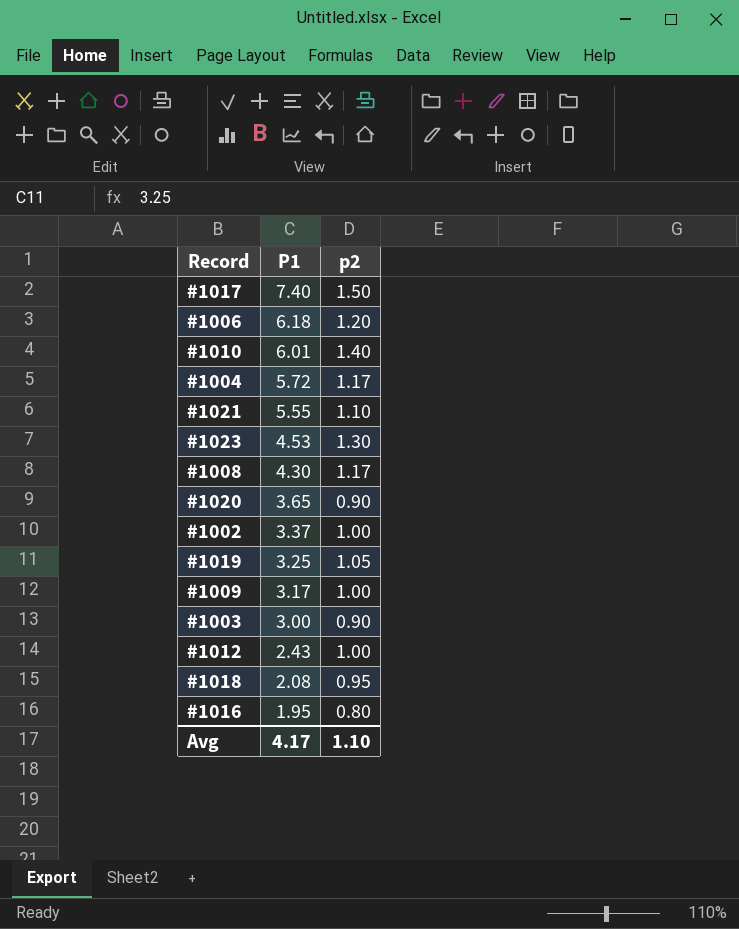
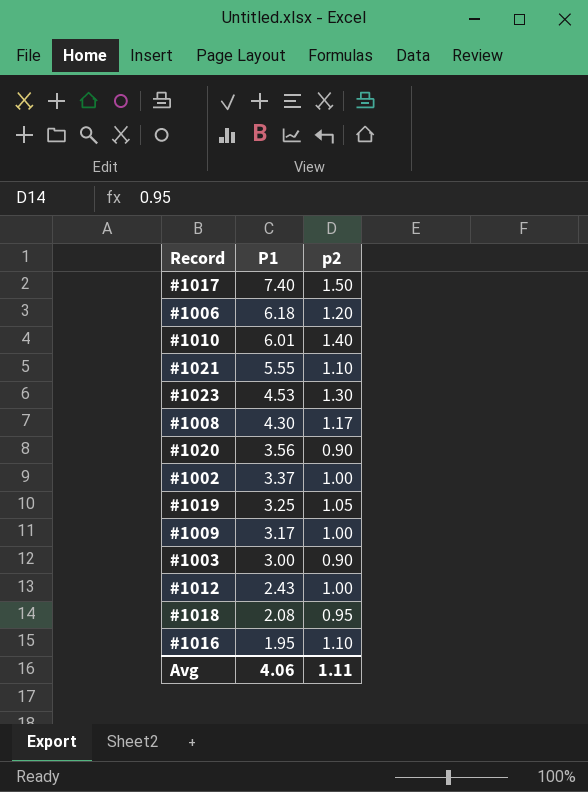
row #1004: 5.72 | 1.17 -> none
#1020 | P1: 3.65 -> 3.56
#1016 | p2: 0.80 -> 1.10
Avg | P1: 4.17 -> 4.06
Avg | p2: 1.10 -> 1.11

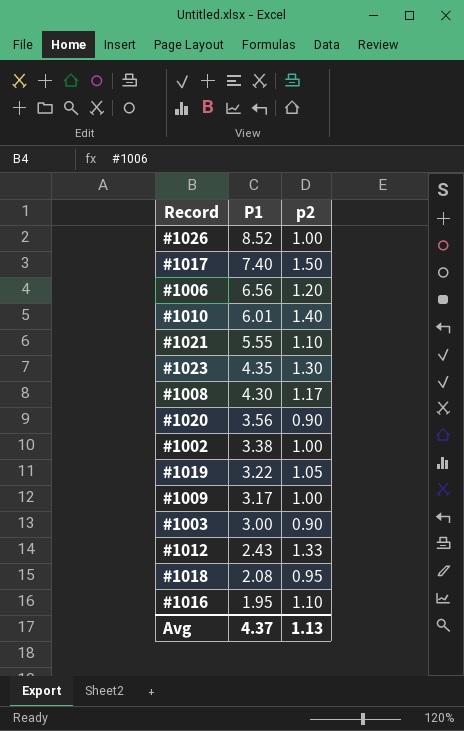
row #1026: none -> 8.52 | 1.00
#1006 | P1: 6.18 -> 6.56
#1023 | P1: 4.53 -> 4.35
#1002 | P1: 3.37 -> 3.38
#1019 | P1: 3.25 -> 3.22
#1012 | p2: 1.00 -> 1.33
Avg | P1: 4.06 -> 4.37
Avg | p2: 1.11 -> 1.13

